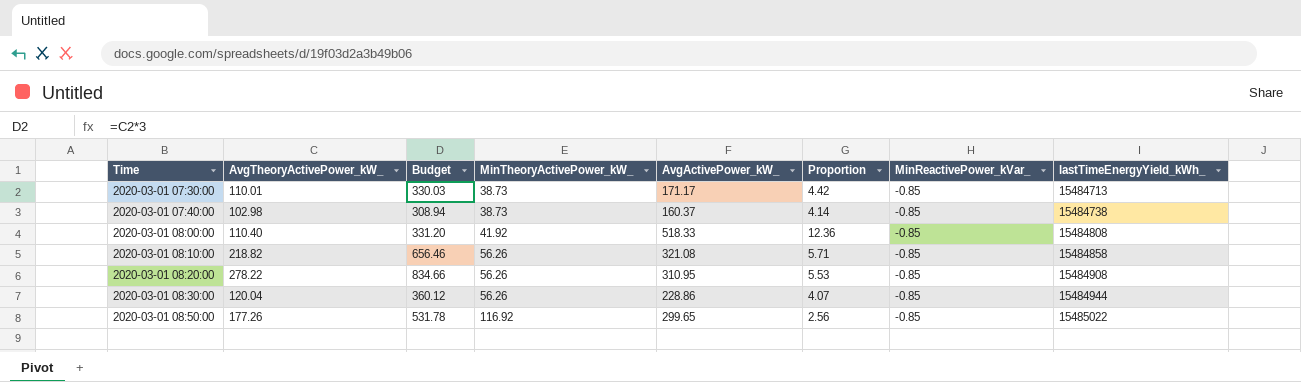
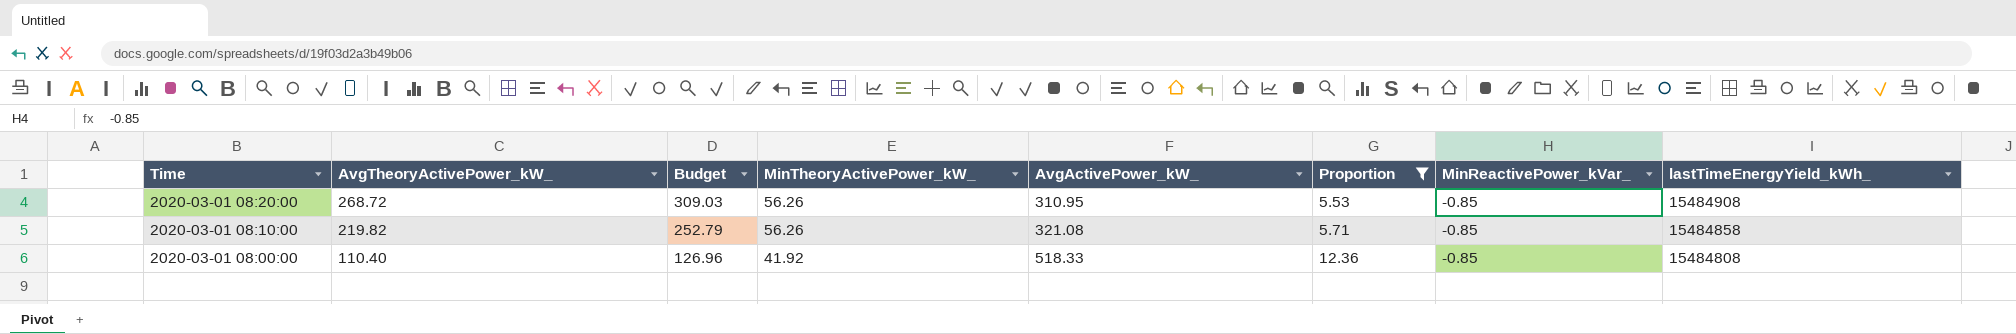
filter: none -> Proportion >= 5.53
row order: Time ascending -> Time descending
column Budget | formula: [AvgTheoryActivePower_kW_] * 3 -> [AvgTheoryActivePower_kW_] * 1.15
2020-03-01 08:20:00 | AvgTheoryActivePower_kW_: 278.22 -> 268.72
2020-03-01 08:10:00 | AvgTheoryActivePower_kW_: 218.82 -> 219.82

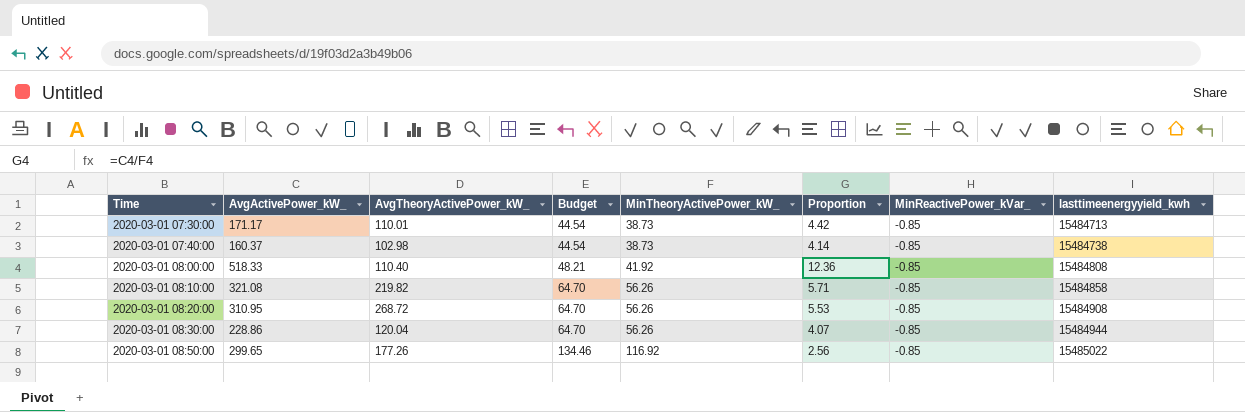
filter: Proportion >= 5.53 -> none
row order: Time descending -> Time ascending
column AvgActivePower_kW_ | position: 5 -> 2
column Budget | formula: [AvgTheoryActivePower_kW_] * 1.15 -> [MinTheoryActivePower_kW_] * 1.15
column name: lastTimeEnergyYield_kWh_ -> lasttimeenergyyield_kwh

